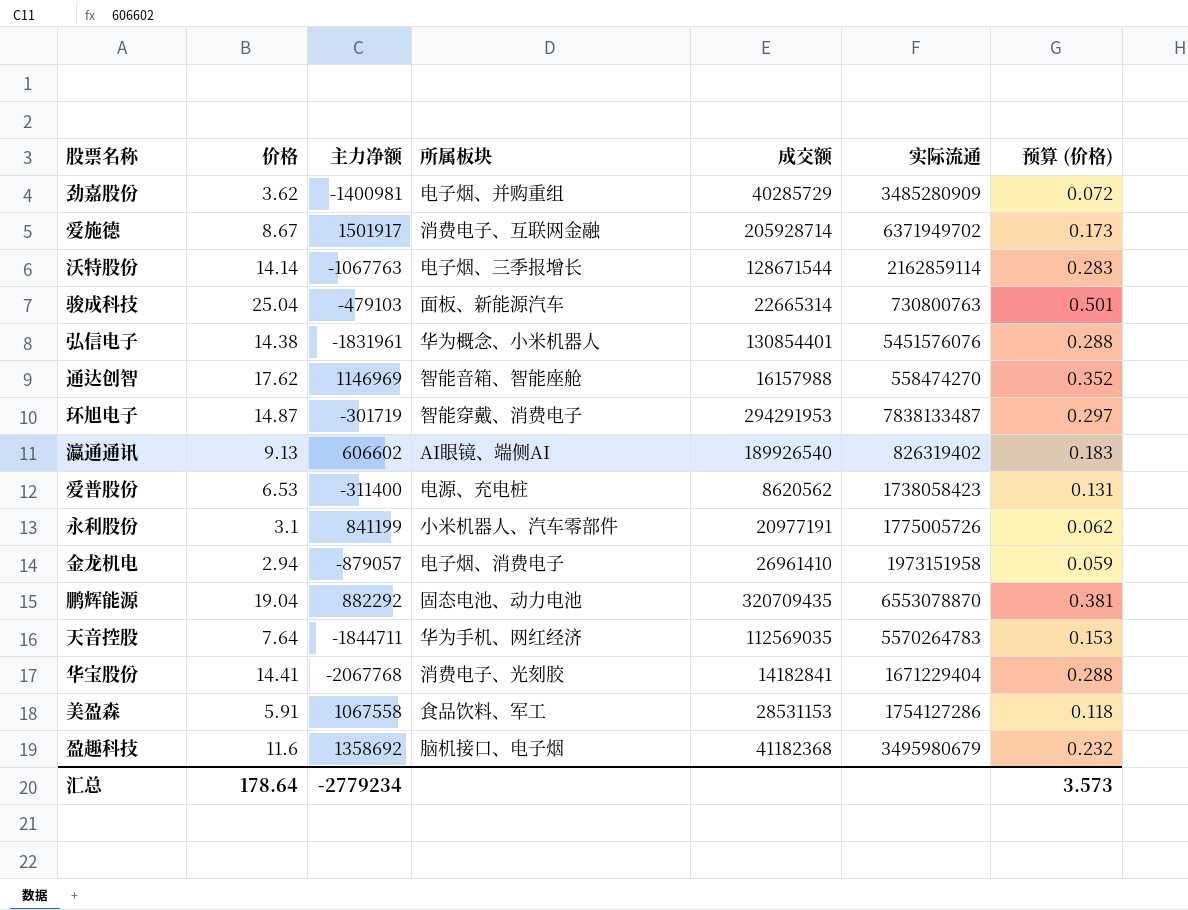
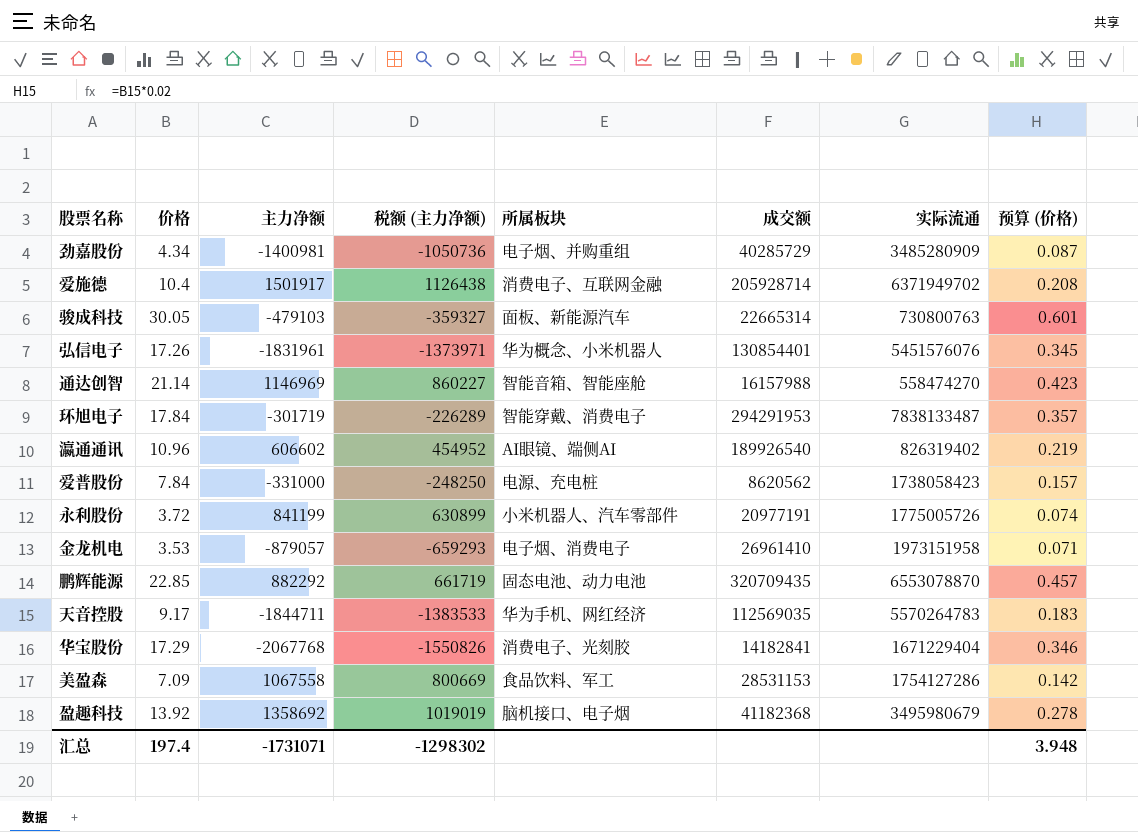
column 税额 (主力净额) | formula: none -> [主力净额] * 0.75
row 沃特股份: 14.14 | -1067763 | 电子烟、三季报增长 | 128671544 | 2162859114 | 0.283 -> none
劲嘉股份 | 价格: 3.62 -> 4.34
劲嘉股份 | 预算 (价格): 0.072 -> 0.087
爱施德 | 价格: 8.67 -> 10.4
爱施德 | 预算 (价格): 0.173 -> 0.208
骏成科技 | 价格: 25.04 -> 30.05
骏成科技 | 预算 (价格): 0.501 -> 0.601
弘信电子 | 价格: 14.38 -> 17.26
弘信电子 | 预算 (价格): 0.288 -> 0.345
通达创智 | 价格: 17.62 -> 21.14
通达创智 | 预算 (价格): 0.352 -> 0.423
环旭电子 | 价格: 14.87 -> 17.84
环旭电子 | 预算 (价格): 0.297 -> 0.357
瀛通通讯 | 价格: 9.13 -> 10.96
瀛通通讯 | 预算 (价格): 0.183 -> 0.219
爱普股份 | 价格: 6.53 -> 7.84
爱普股份 | 主力净额: -311400 -> -331000
爱普股份 | 预算 (价格): 0.131 -> 0.157
永利股份 | 价格: 3.1 -> 3.72
永利股份 | 预算 (价格): 0.062 -> 0.074
金龙机电 | 价格: 2.94 -> 3.53
金龙机电 | 预算 (价格): 0.059 -> 0.071
鹏辉能源 | 价格: 19.04 -> 22.85
鹏辉能源 | 预算 (价格): 0.381 -> 0.457
天音控股 | 价格: 7.64 -> 9.17
天音控股 | 预算 (价格): 0.153 -> 0.183
华宝股份 | 价格: 14.41 -> 17.29
华宝股份 | 预算 (价格): 0.288 -> 0.346
美盈森 | 价格: 5.91 -> 7.09
美盈森 | 预算 (价格): 0.118 -> 0.142
盈趣科技 | 价格: 11.6 -> 13.92
盈趣科技 | 预算 (价格): 0.232 -> 0.278
汇总 | 价格: 178.64 -> 197.4
汇总 | 主力净额: -2779234 -> -1731071
汇总 | 预算 (价格): 3.573 -> 3.948

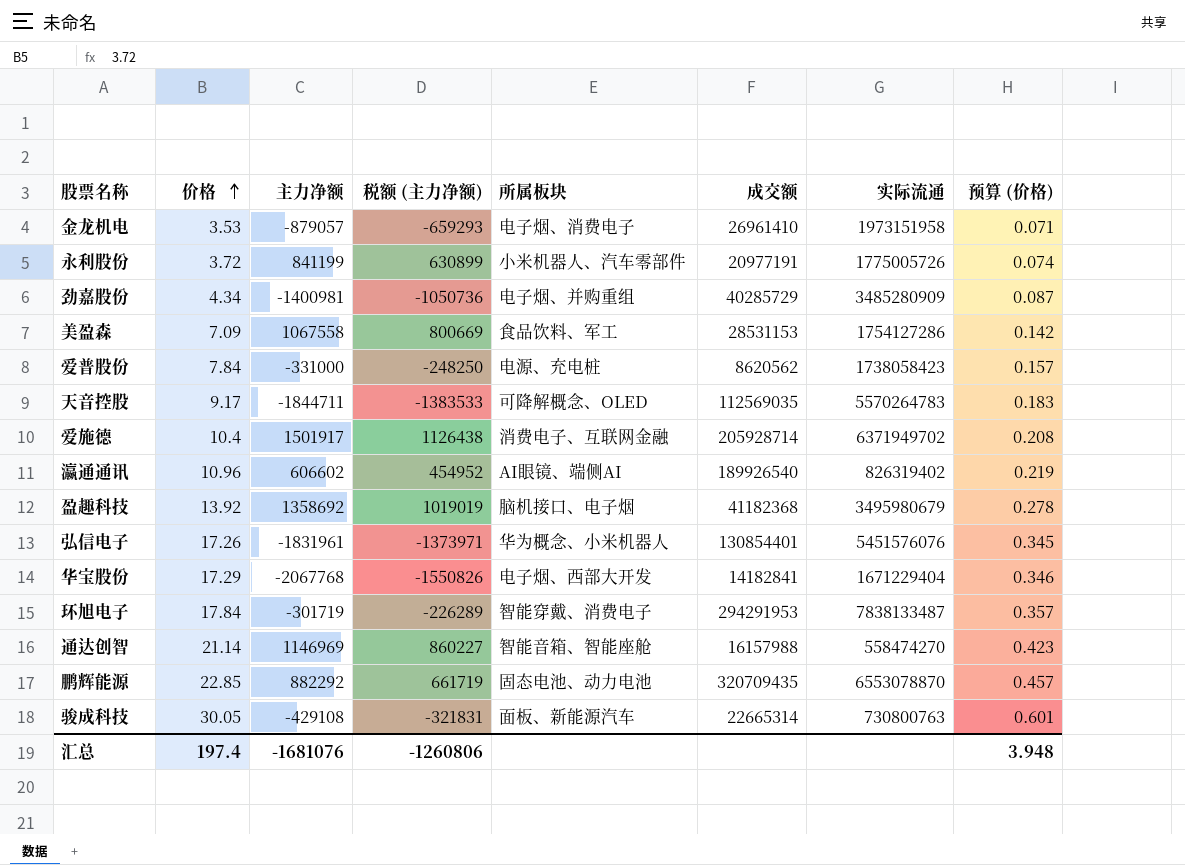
row order: none -> 价格 ascending
天音控股 | 所属板块: 华为手机、网红经济 -> 可降解概念、OLED
华宝股份 | 所属板块: 消费电子、光刻胶 -> 电子烟、西部大开发
骏成科技 | 主力净额: -479103 -> -429108
骏成科技 | 税额 (主力净额): -359327 -> -321831
汇总 | 主力净额: -1731071 -> -1681076
汇总 | 税额 (主力净额): -1298302 -> -1260806

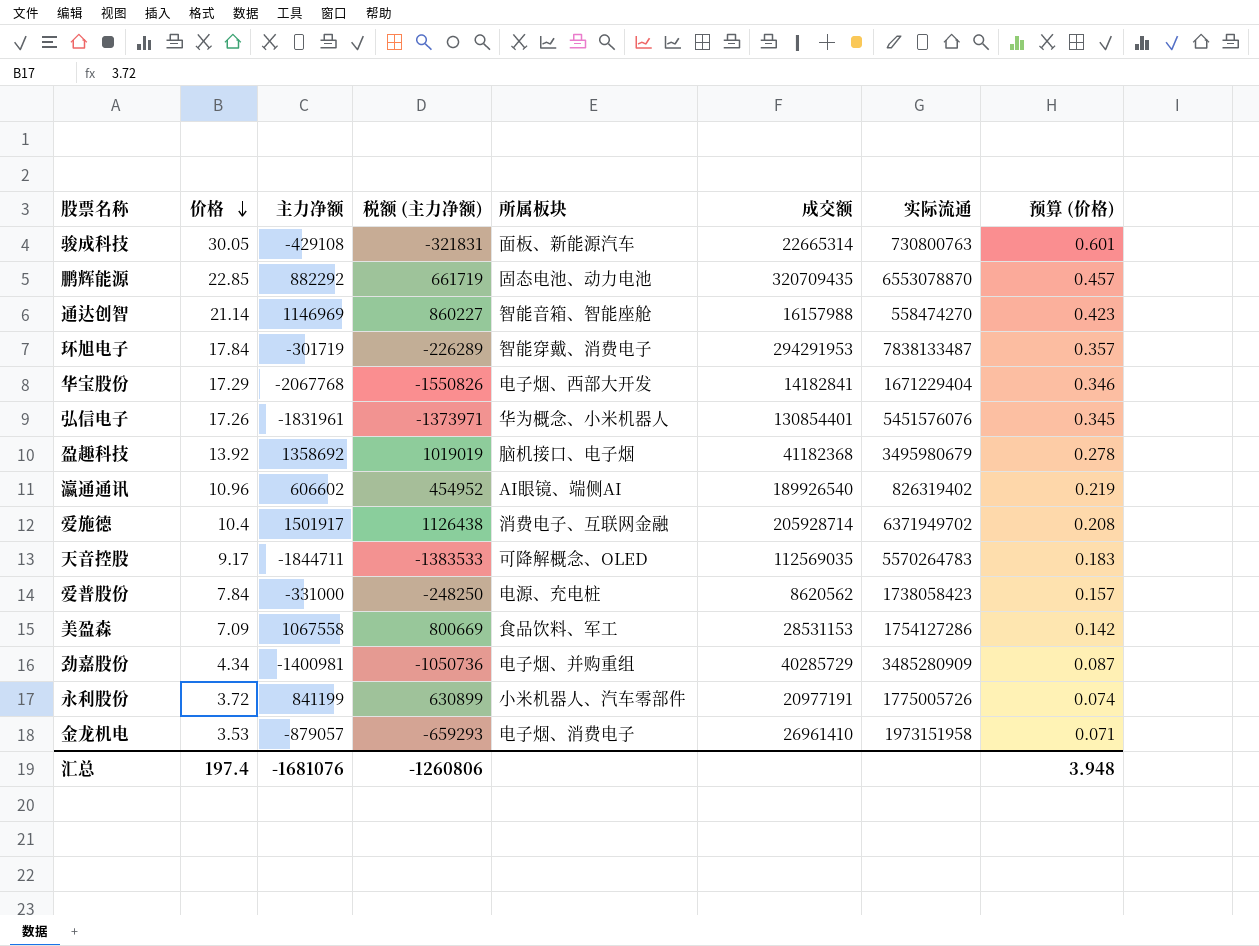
row order: 价格 ascending -> 价格 descending

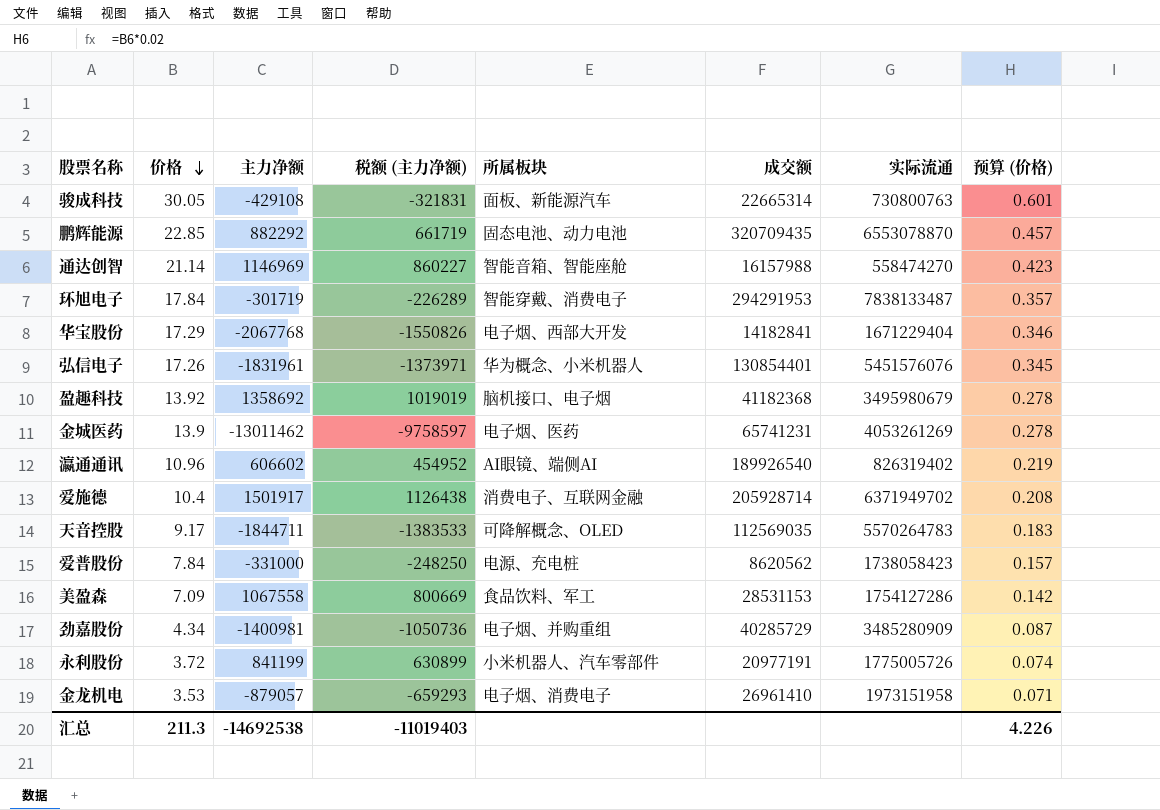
row 金城医药: none -> 13.9 | -13011462 | -9758597 | 电子烟、医药 | 65741231 | 4053261269 | 0.278
汇总 | 价格: 197.4 -> 211.3
汇总 | 主力净额: -1681076 -> -14692538
汇总 | 税额 (主力净额): -1260806 -> -11019403
汇总 | 预算 (价格): 3.948 -> 4.226

